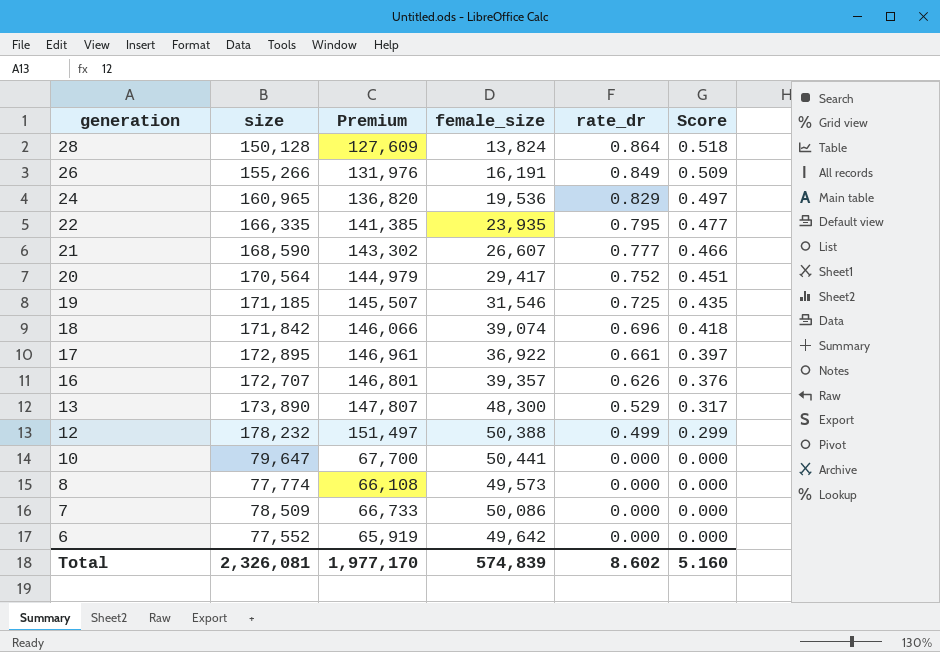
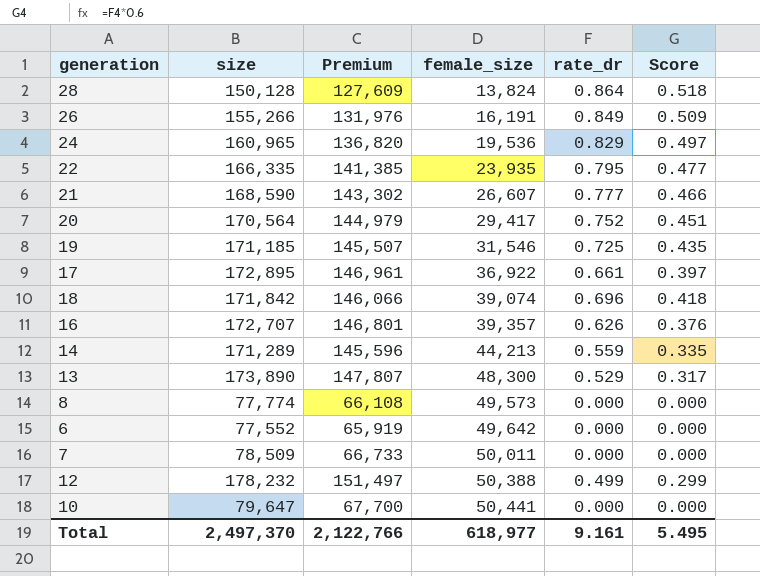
row order: generation descending -> female_size ascending
row 14: none -> 171,289 | 145,596 | 44,213 | 0.559 | 0.335
7 | female_size: 50,086 -> 50,011
Total | size: 2,326,081 -> 2,497,370
Total | Premium: 1,977,170 -> 2,122,766
Total | female_size: 574,839 -> 618,977
Total | rate_dr: 8.602 -> 9.161
Total | Score: 5.160 -> 5.495

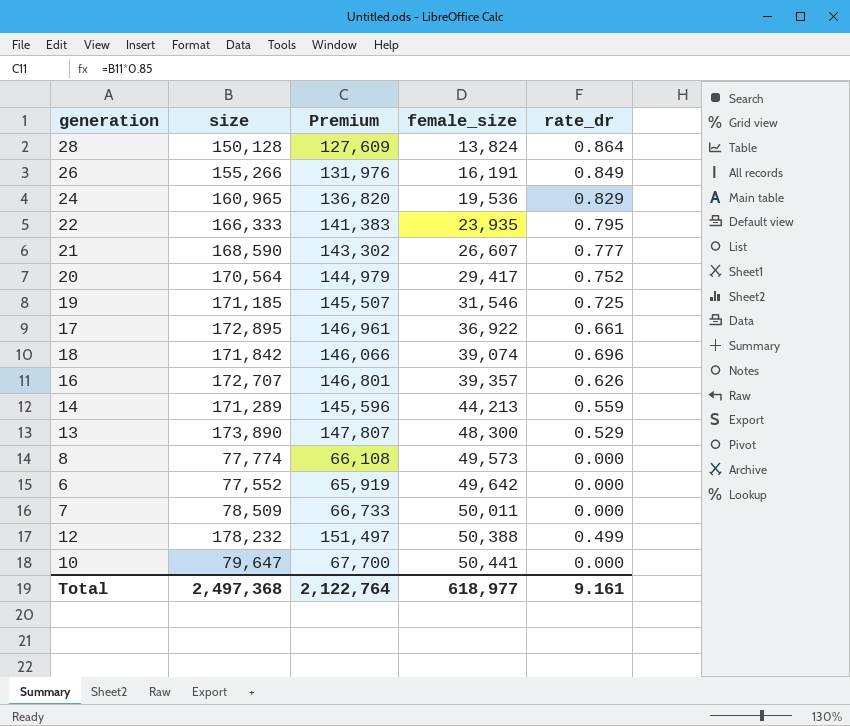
column Score | formula: [rate_dr] * 0.6 -> none
22 | size: 166,335 -> 166,333
22 | Premium: 141,385 -> 141,383
Total | size: 2,497,370 -> 2,497,368
Total | Premium: 2,122,766 -> 2,122,764

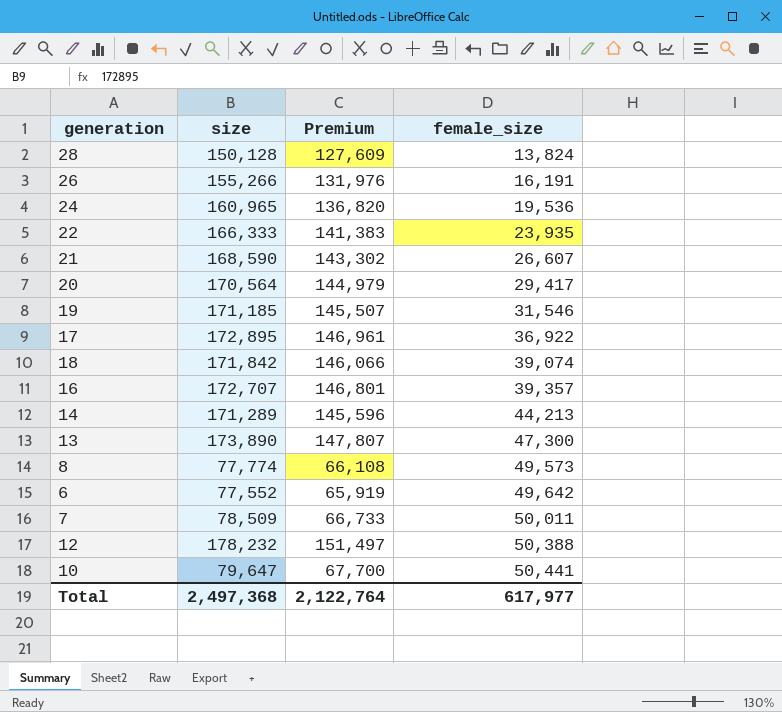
column rate_dr | position: 5 -> none
13 | female_size: 48,300 -> 47,300
Total | female_size: 618,977 -> 617,977

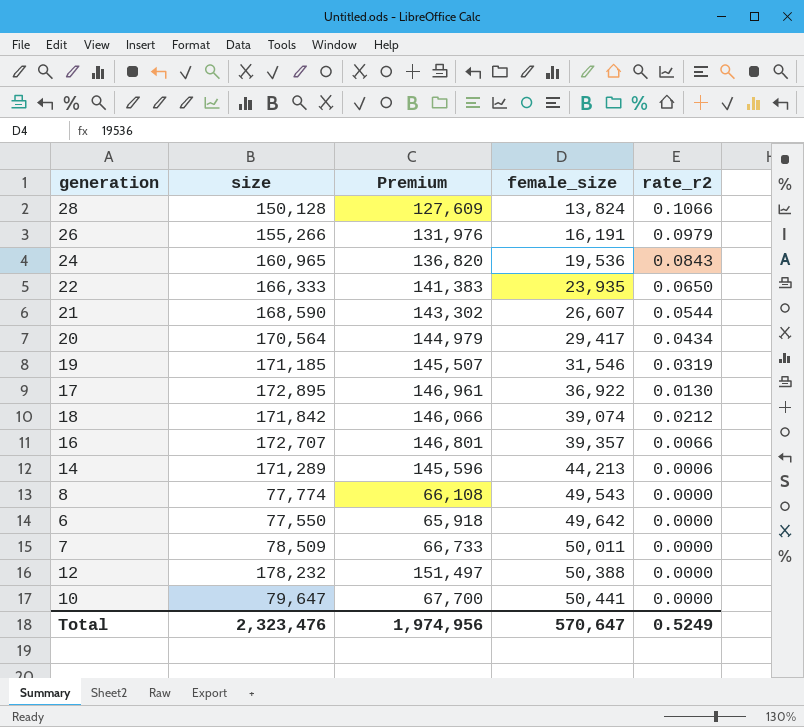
column rate_r2 | position: none -> 5
row 13: 173,890 | 147,807 | 47,300 -> none
8 | female_size: 49,573 -> 49,543
6 | size: 77,552 -> 77,550
6 | Premium: 65,919 -> 65,918
Total | size: 2,497,368 -> 2,323,476
Total | Premium: 2,122,764 -> 1,974,956
Total | female_size: 617,977 -> 570,647

